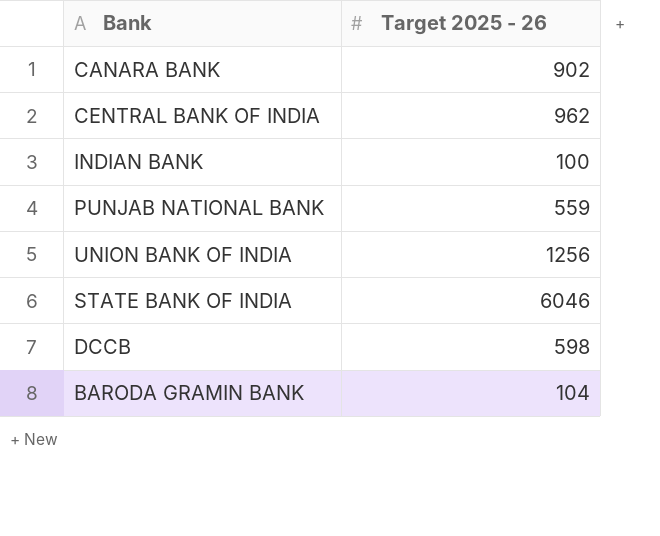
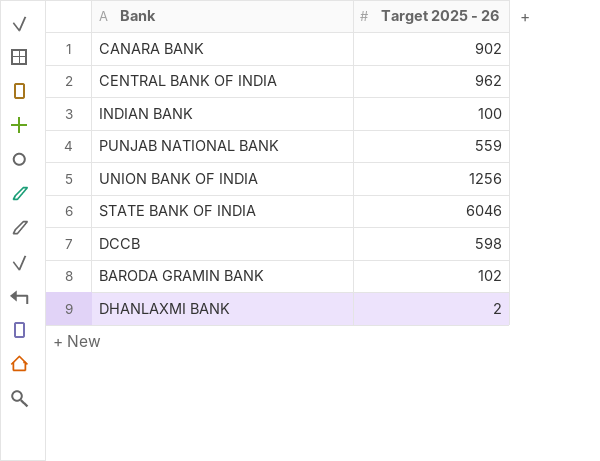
BARODA GRAMIN BANK | Target 2025 - 26: 104 -> 102
row DHANLAXMI BANK: none -> 2

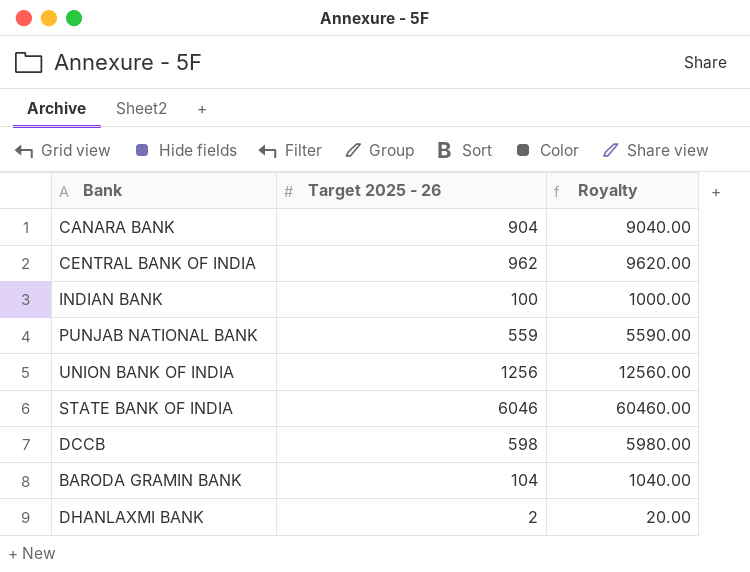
column Royalty | formula: none -> [Target 2025 - 26] * 10
CANARA BANK | Target 2025 - 26: 902 -> 904
BARODA GRAMIN BANK | Target 2025 - 26: 102 -> 104

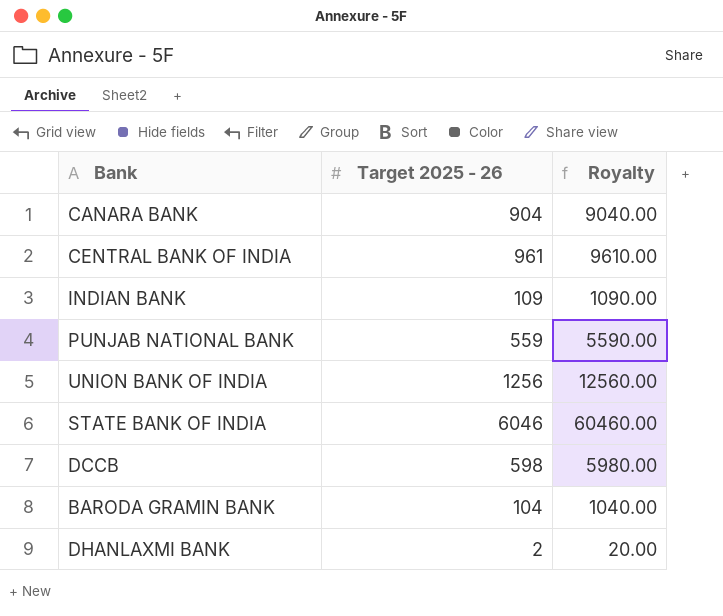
CENTRAL BANK OF INDIA | Target 2025 - 26: 962 -> 961
CENTRAL BANK OF INDIA | Royalty: 9620.00 -> 9610.00
INDIAN BANK | Target 2025 - 26: 100 -> 109
INDIAN BANK | Royalty: 1000.00 -> 1090.00

